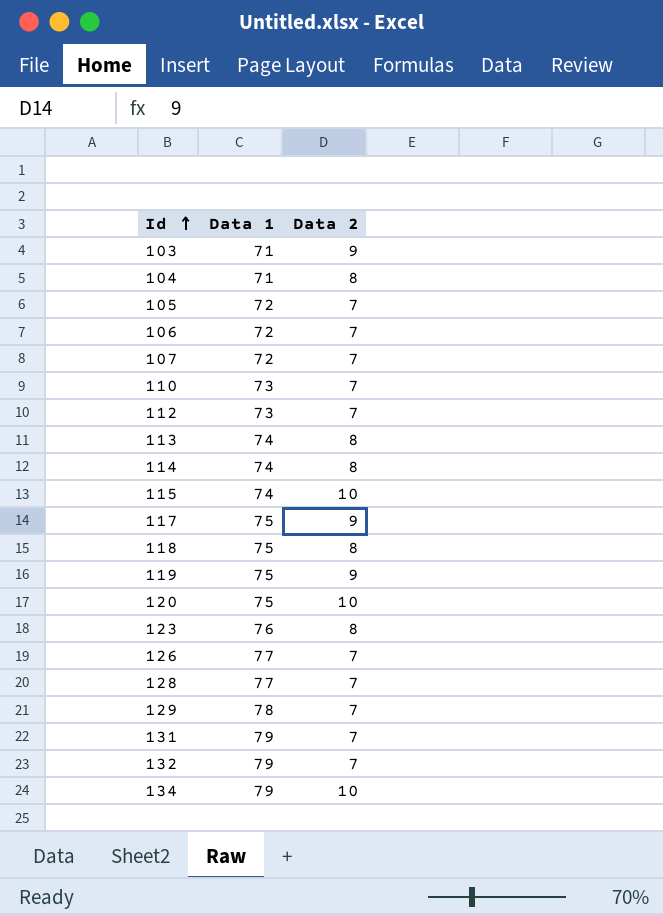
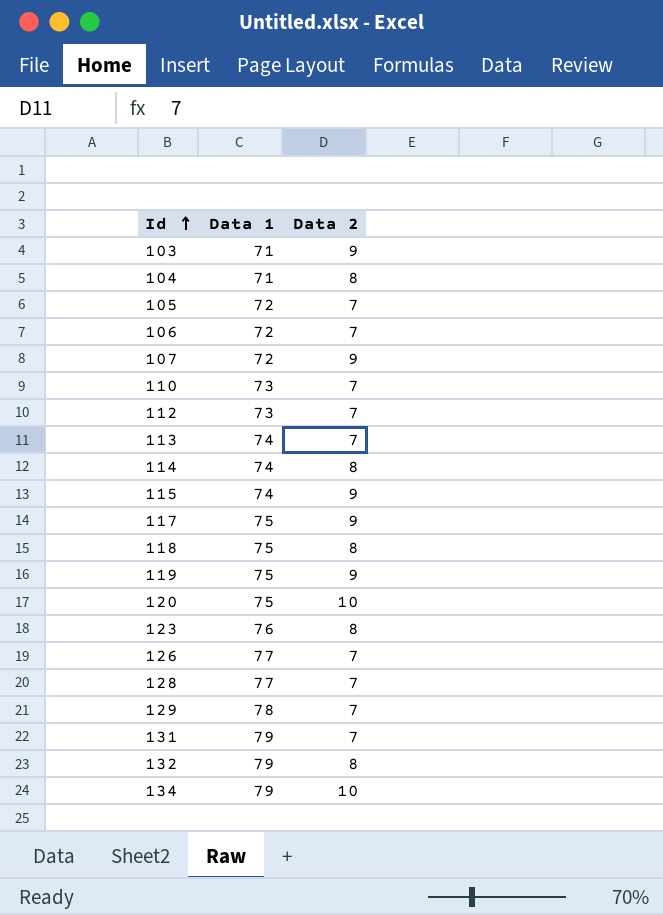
107 | Data 2: 7 -> 9
113 | Data 2: 8 -> 7
115 | Data 2: 10 -> 9
132 | Data 2: 7 -> 8

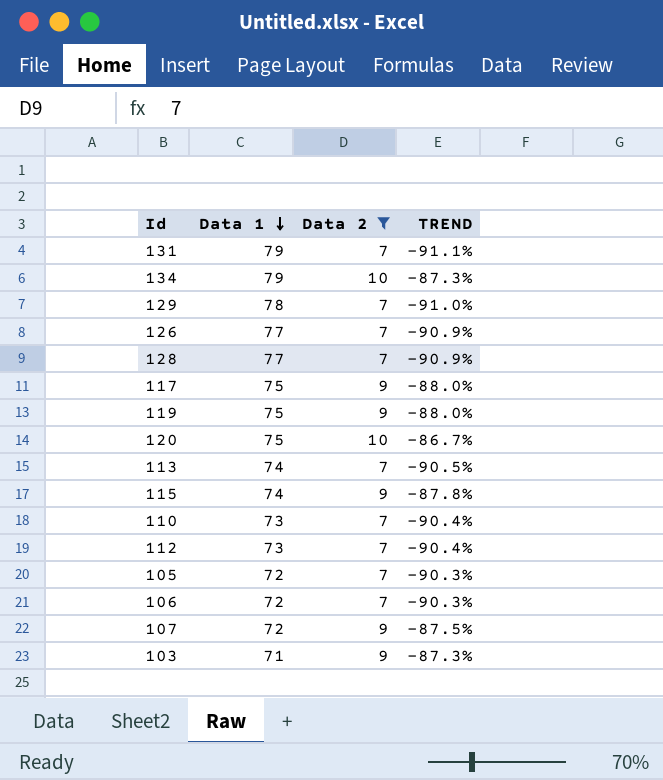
filter: none -> Data 2 != 8
row order: Id ascending -> Data 1 descending
column TREND | formula: none -> ([Data 2] - [Data 1]) / [Data 1]

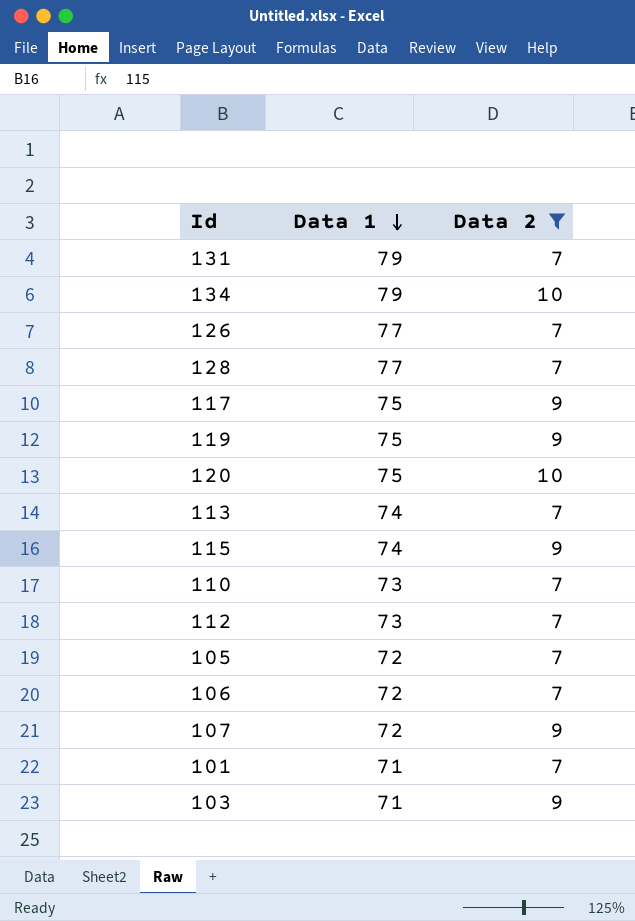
column TREND | formula: ([Data 2] - [Data 1]) / [Data 1] -> none
row 129: 78 | 7 | -91.0% -> none
row 101: none -> 71 | 7

